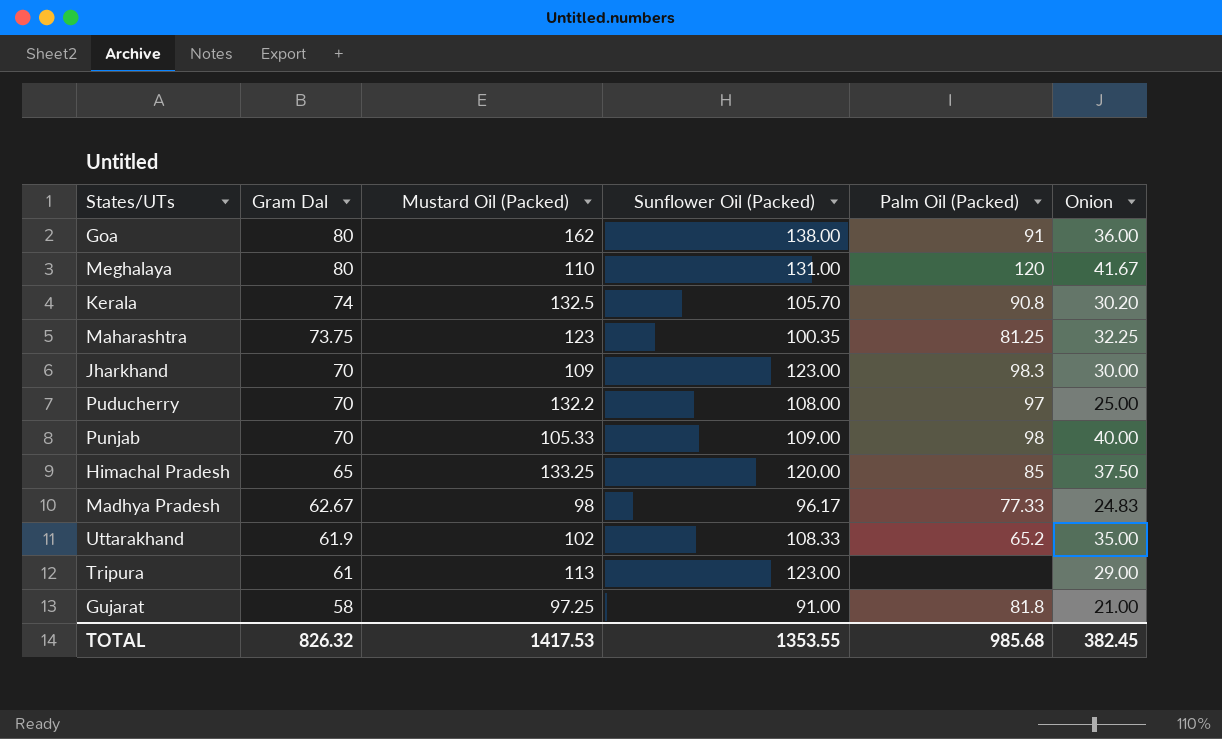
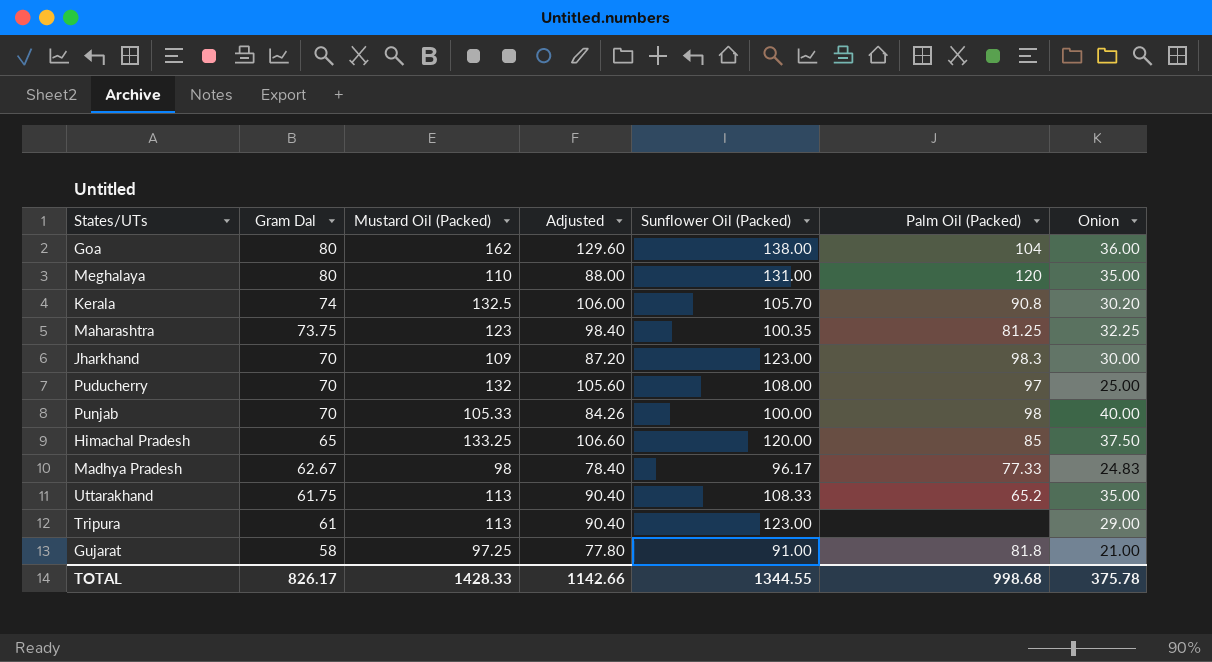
column Adjusted | formula: none -> [Mustard Oil (Packed)] * 0.8
Goa | Palm Oil (Packed): 91 -> 104
Meghalaya | Onion: 41.67 -> 35.00
Puducherry | Mustard Oil (Packed): 132.2 -> 132
Punjab | Sunflower Oil (Packed): 109.00 -> 100.00
Uttarakhand | Gram Dal: 61.9 -> 61.75
Uttarakhand | Mustard Oil (Packed): 102 -> 113
TOTAL | Gram Dal: 826.32 -> 826.17
TOTAL | Mustard Oil (Packed): 1417.53 -> 1428.33
TOTAL | Sunflower Oil (Packed): 1353.55 -> 1344.55
TOTAL | Palm Oil (Packed): 985.68 -> 998.68
TOTAL | Onion: 382.45 -> 375.78

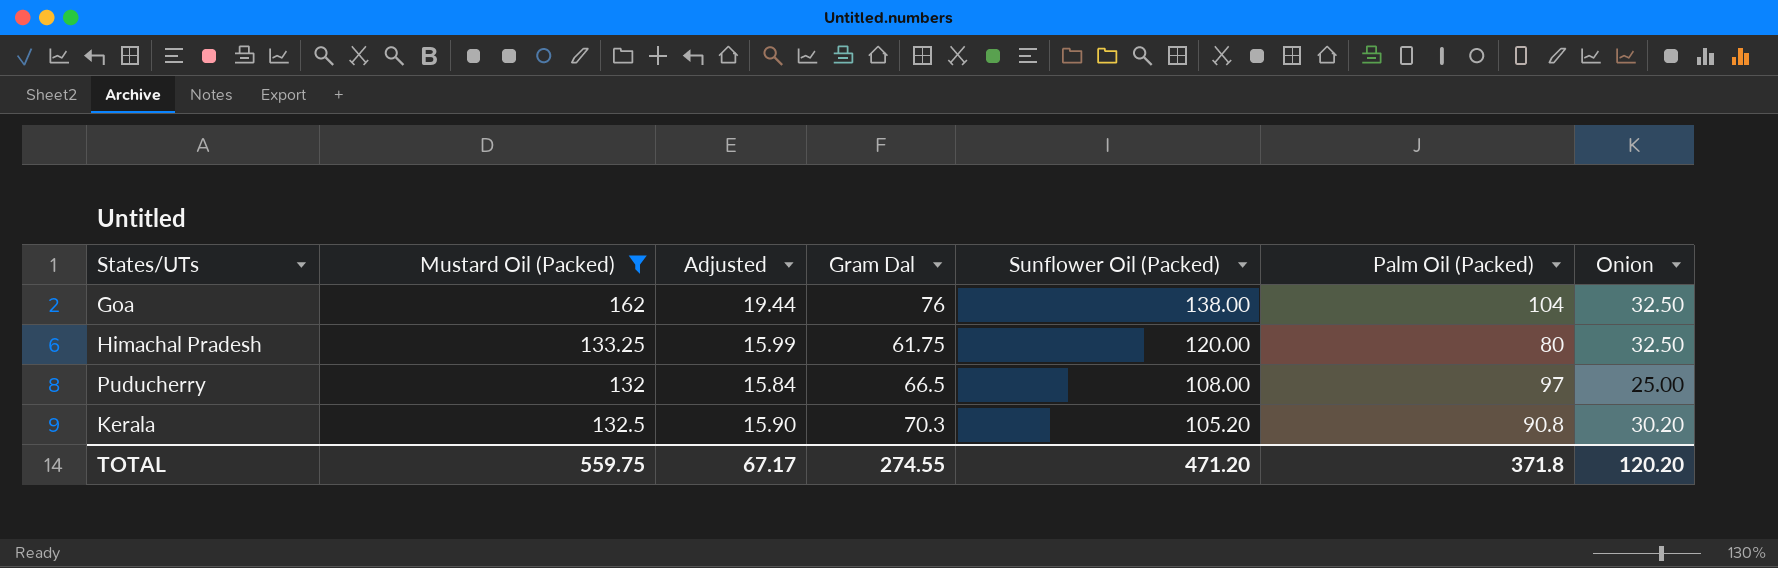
filter: none -> Mustard Oil (Packed) >= 132
row order: Gram Dal descending -> Sunflower Oil (Packed) descending
column Adjusted | formula: [Mustard Oil (Packed)] * 0.8 -> [Mustard Oil (Packed)] * 0.12
column Gram Dal | position: 2 -> 4
Goa | Gram Dal: 80 -> 76
Goa | Onion: 36.00 -> 32.50
Himachal Pradesh | Gram Dal: 65 -> 61.75
Himachal Pradesh | Palm Oil (Packed): 85 -> 80
Himachal Pradesh | Onion: 37.50 -> 32.50
Puducherry | Gram Dal: 70 -> 66.5
Kerala | Gram Dal: 74 -> 70.3
Kerala | Sunflower Oil (Packed): 105.70 -> 105.20
TOTAL | Mustard Oil (Packed): 1428.33 -> 559.75
TOTAL | Adjusted: 1142.66 -> 67.17
TOTAL | Gram Dal: 826.17 -> 274.55
TOTAL | Sunflower Oil (Packed): 1344.55 -> 471.20
TOTAL | Palm Oil (Packed): 998.68 -> 371.8
TOTAL | Onion: 375.78 -> 120.20

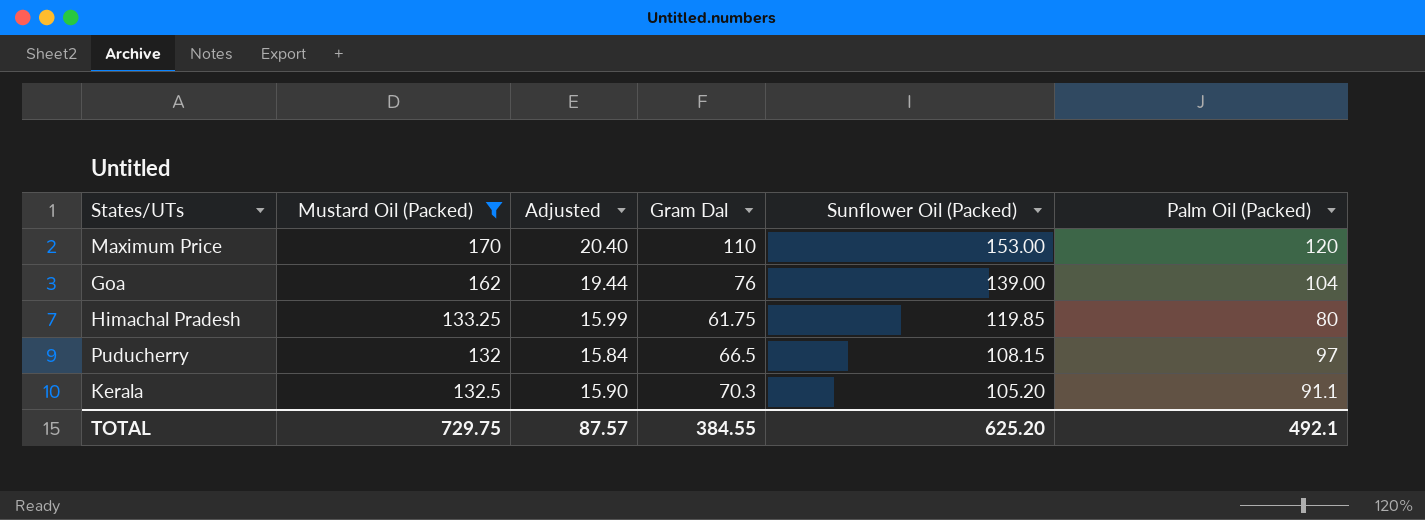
column Onion | position: 7 -> none
row Maximum Price: none -> 170 | 20.40 | 110 | 153.00 | 120
Goa | Sunflower Oil (Packed): 138.00 -> 139.00
Himachal Pradesh | Sunflower Oil (Packed): 120.00 -> 119.85
Puducherry | Sunflower Oil (Packed): 108.00 -> 108.15
Kerala | Palm Oil (Packed): 90.8 -> 91.1
TOTAL | Mustard Oil (Packed): 559.75 -> 729.75
TOTAL | Adjusted: 67.17 -> 87.57
TOTAL | Gram Dal: 274.55 -> 384.55
TOTAL | Sunflower Oil (Packed): 471.20 -> 625.20
TOTAL | Palm Oil (Packed): 371.8 -> 492.1

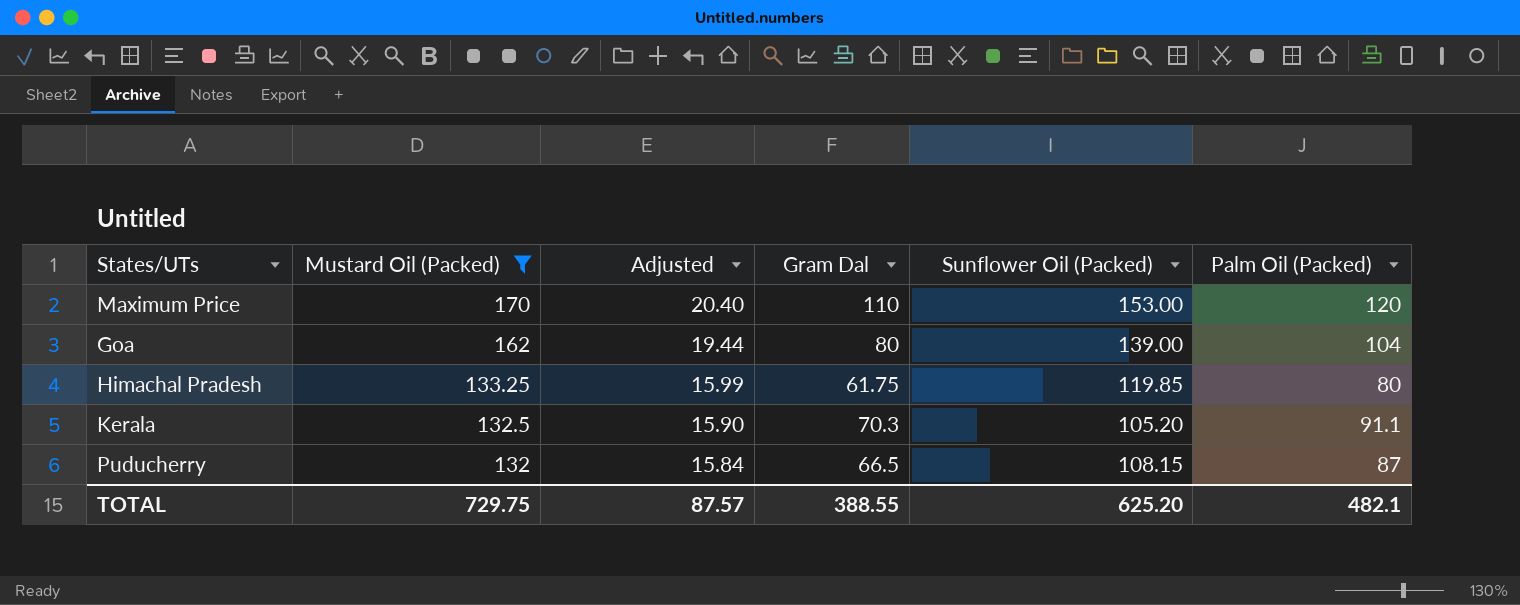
row order: Sunflower Oil (Packed) descending -> Mustard Oil (Packed) descending
Goa | Gram Dal: 76 -> 80
Puducherry | Palm Oil (Packed): 97 -> 87
TOTAL | Gram Dal: 384.55 -> 388.55
TOTAL | Palm Oil (Packed): 492.1 -> 482.1

